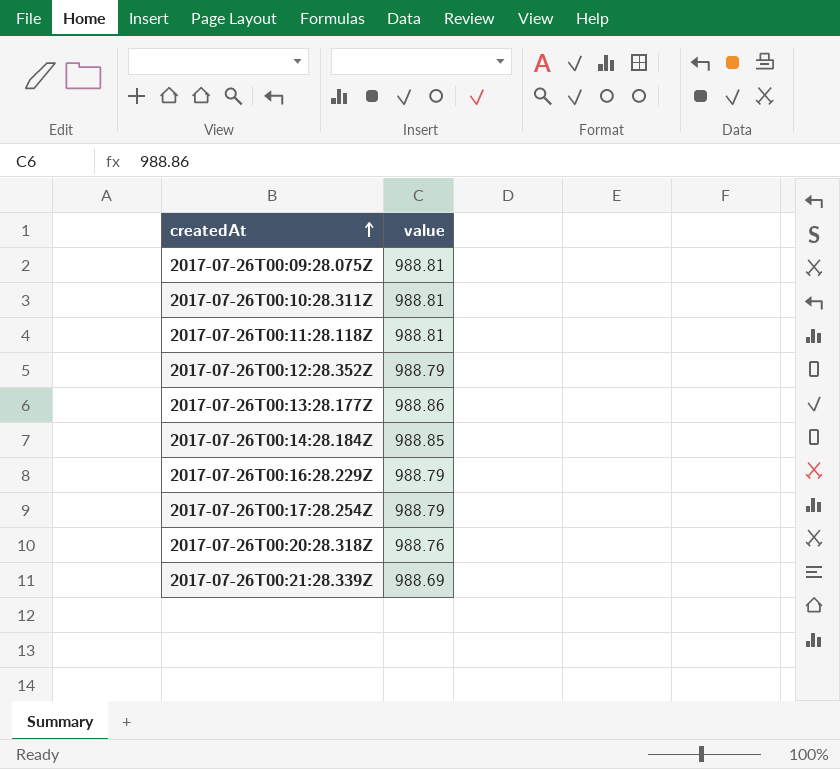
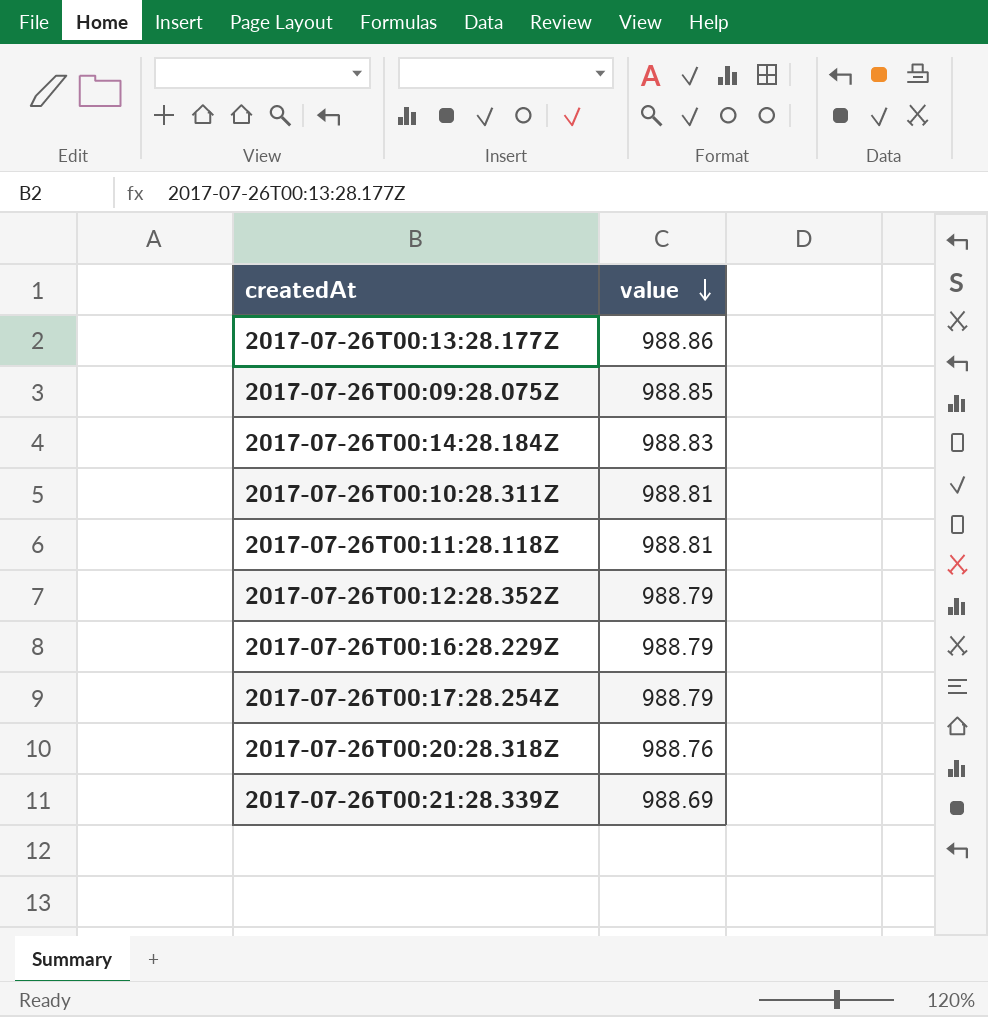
row order: createdAt ascending -> value descending
2017-07-26T00:09:28.075Z | value: 988.81 -> 988.85
2017-07-26T00:14:28.184Z | value: 988.85 -> 988.83

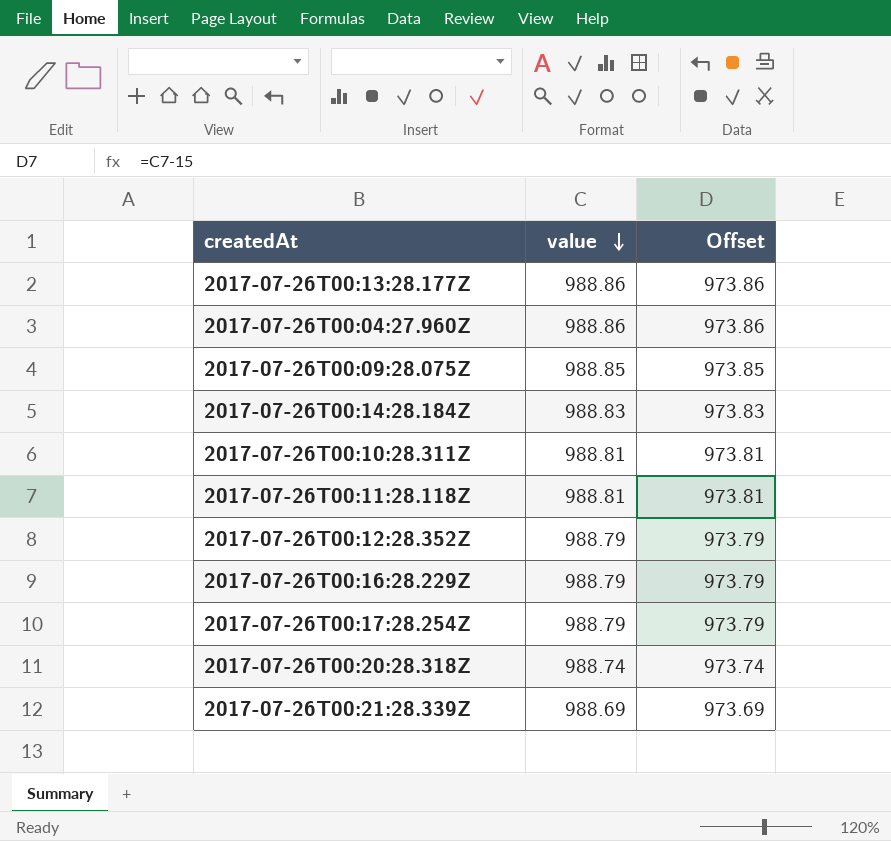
column Offset | formula: none -> [value] - 15
row 2017-07-26T00:04:27.960Z: none -> 988.86 | 973.86
2017-07-26T00:20:28.318Z | value: 988.76 -> 988.74

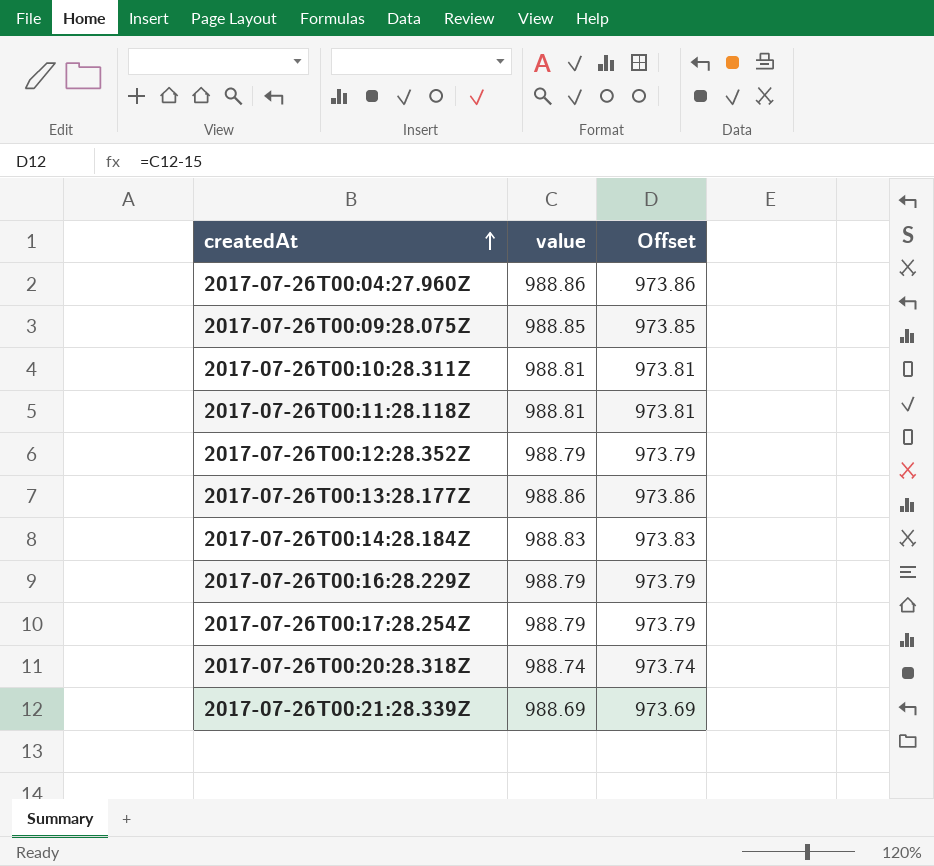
row order: value descending -> createdAt ascending

